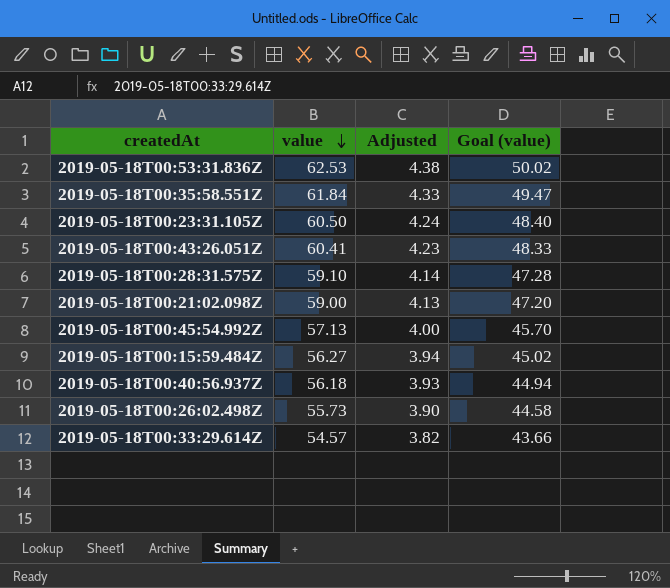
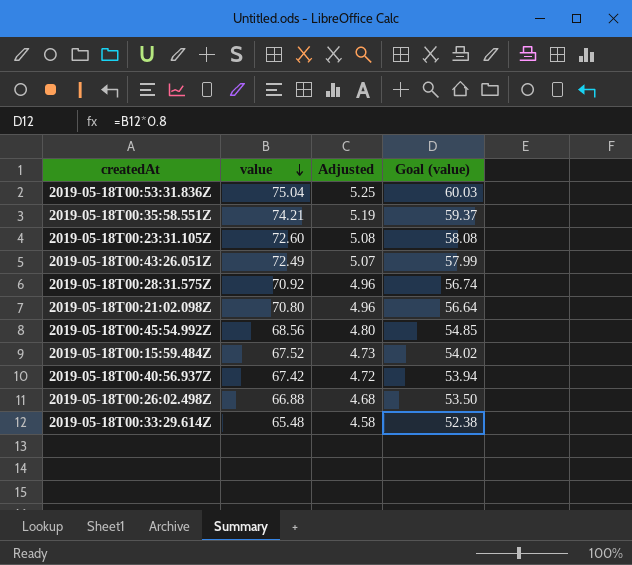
2019-05-18T00:53:31.836Z | value: 62.53 -> 75.04
2019-05-18T00:53:31.836Z | Adjusted: 4.38 -> 5.25
2019-05-18T00:53:31.836Z | Goal (value): 50.02 -> 60.03
2019-05-18T00:35:58.551Z | value: 61.84 -> 74.21
2019-05-18T00:35:58.551Z | Adjusted: 4.33 -> 5.19
2019-05-18T00:35:58.551Z | Goal (value): 49.47 -> 59.37
2019-05-18T00:23:31.105Z | value: 60.50 -> 72.60
2019-05-18T00:23:31.105Z | Adjusted: 4.24 -> 5.08
2019-05-18T00:23:31.105Z | Goal (value): 48.40 -> 58.08
2019-05-18T00:43:26.051Z | value: 60.41 -> 72.49
2019-05-18T00:43:26.051Z | Adjusted: 4.23 -> 5.07
2019-05-18T00:43:26.051Z | Goal (value): 48.33 -> 57.99
2019-05-18T00:28:31.575Z | value: 59.10 -> 70.92
2019-05-18T00:28:31.575Z | Adjusted: 4.14 -> 4.96
2019-05-18T00:28:31.575Z | Goal (value): 47.28 -> 56.74
2019-05-18T00:21:02.098Z | value: 59.00 -> 70.80
2019-05-18T00:21:02.098Z | Adjusted: 4.13 -> 4.96
2019-05-18T00:21:02.098Z | Goal (value): 47.20 -> 56.64
2019-05-18T00:45:54.992Z | value: 57.13 -> 68.56
2019-05-18T00:45:54.992Z | Adjusted: 4.00 -> 4.80
2019-05-18T00:45:54.992Z | Goal (value): 45.70 -> 54.85
2019-05-18T00:15:59.484Z | value: 56.27 -> 67.52
2019-05-18T00:15:59.484Z | Adjusted: 3.94 -> 4.73
2019-05-18T00:15:59.484Z | Goal (value): 45.02 -> 54.02
2019-05-18T00:40:56.937Z | value: 56.18 -> 67.42
2019-05-18T00:40:56.937Z | Adjusted: 3.93 -> 4.72
2019-05-18T00:40:56.937Z | Goal (value): 44.94 -> 53.94
2019-05-18T00:26:02.498Z | value: 55.73 -> 66.88
2019-05-18T00:26:02.498Z | Adjusted: 3.90 -> 4.68
2019-05-18T00:26:02.498Z | Goal (value): 44.58 -> 53.50
2019-05-18T00:33:29.614Z | value: 54.57 -> 65.48
2019-05-18T00:33:29.614Z | Adjusted: 3.82 -> 4.58
2019-05-18T00:33:29.614Z | Goal (value): 43.66 -> 52.38

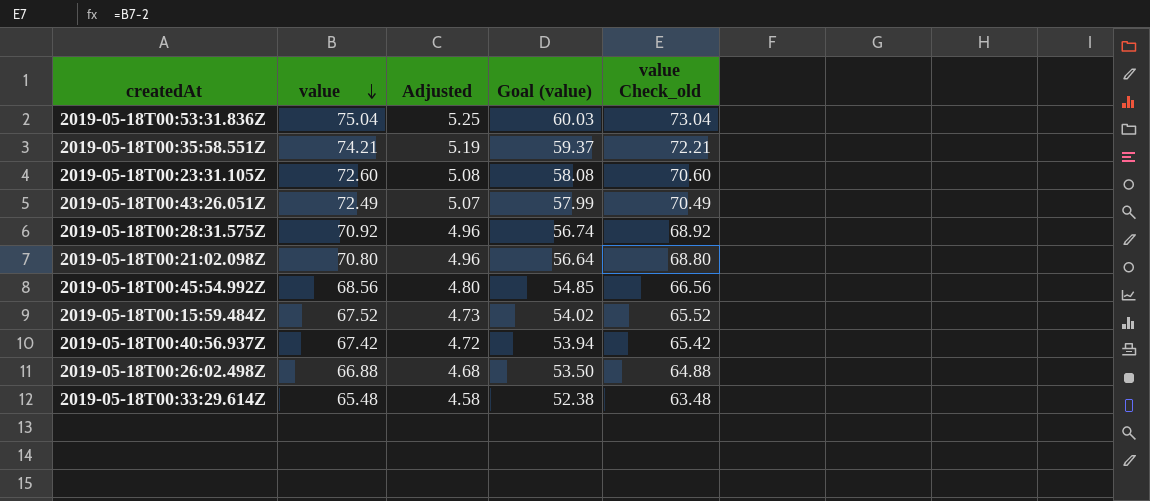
column value Check_old | formula: none -> [value] - 2

